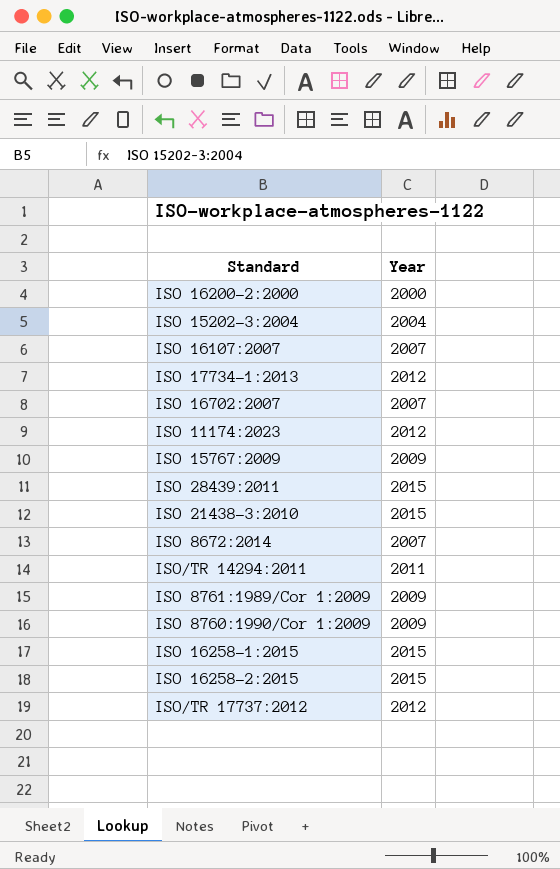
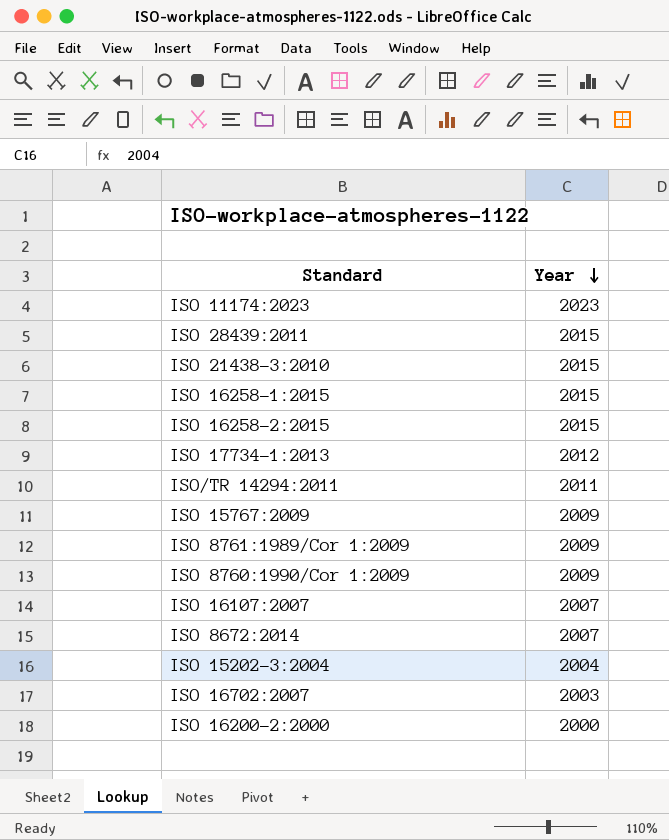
row order: none -> Year descending
row ISO/TR 17737:2012: 2012 -> none
ISO 11174:2023 | Year: 2012 -> 2023
ISO 16702:2007 | Year: 2007 -> 2003

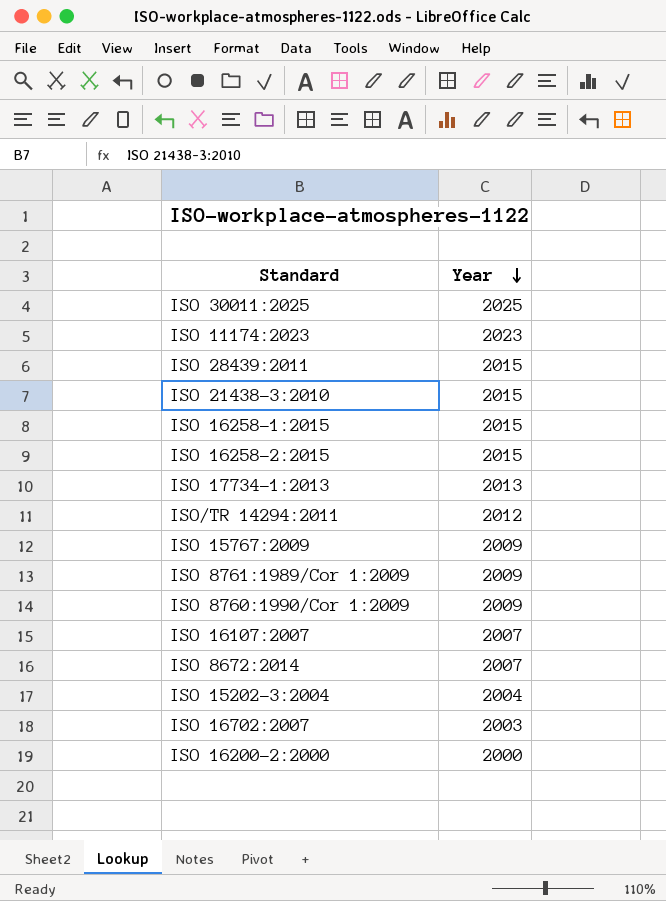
row ISO 30011:2025: none -> 2025
ISO 17734-1:2013 | Year: 2012 -> 2013
ISO/TR 14294:2011 | Year: 2011 -> 2012

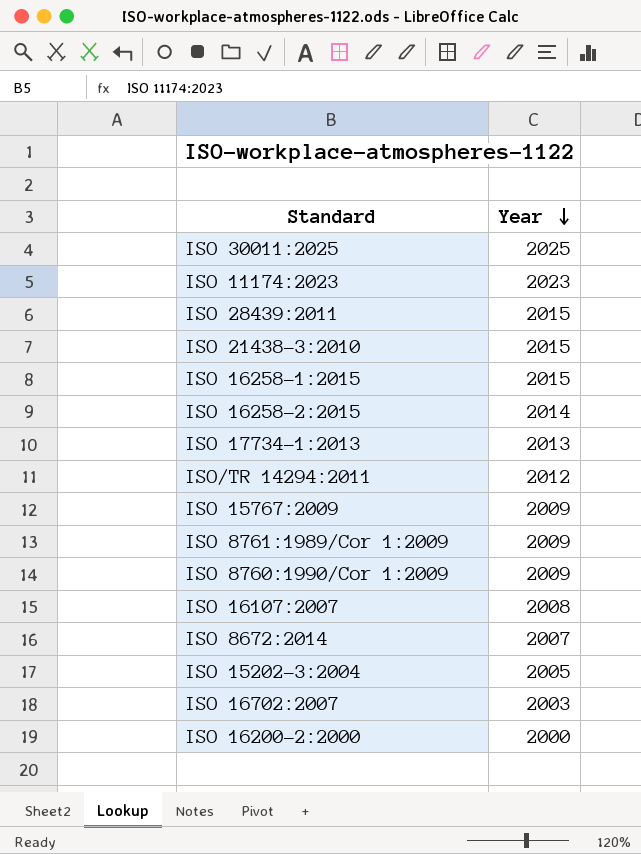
ISO 16258-2:2015 | Year: 2015 -> 2014
ISO 16107:2007 | Year: 2007 -> 2008
ISO 15202-3:2004 | Year: 2004 -> 2005

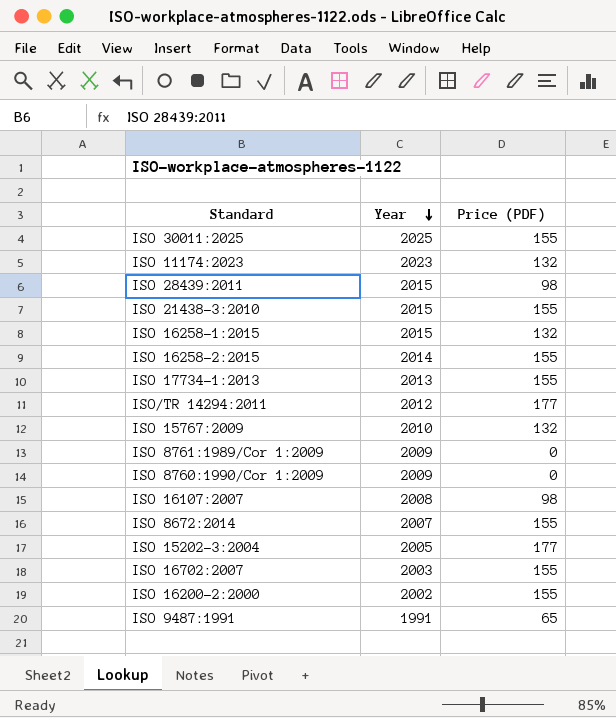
column Price (PDF) | position: none -> 3
ISO 15767:2009 | Year: 2009 -> 2010
ISO 16200-2:2000 | Year: 2000 -> 2002
row ISO 9487:1991: none -> 1991 | 65

